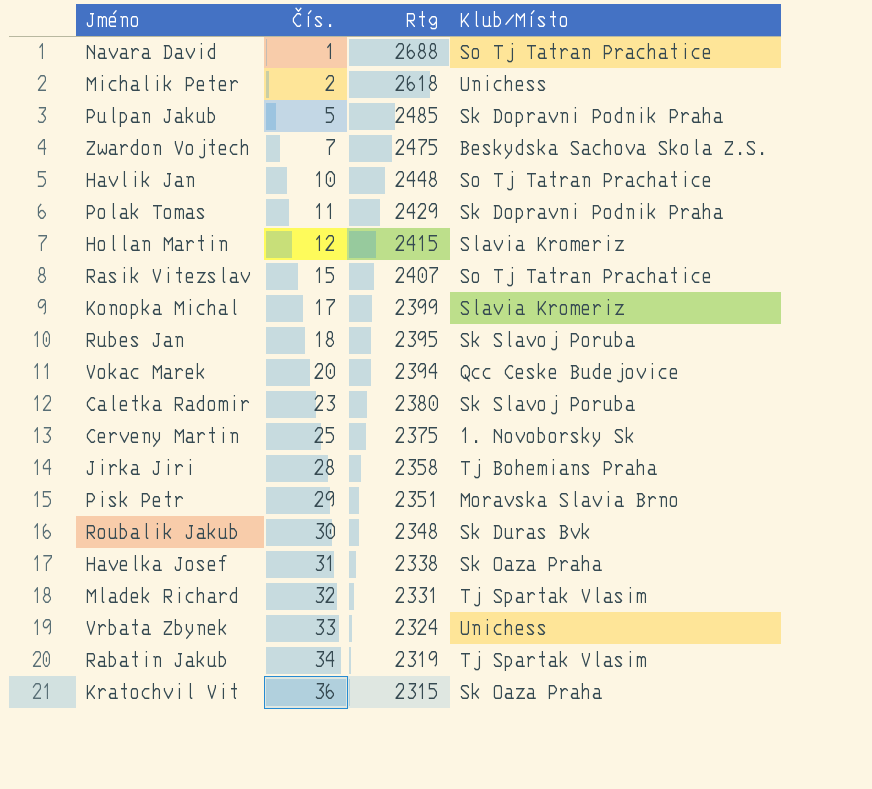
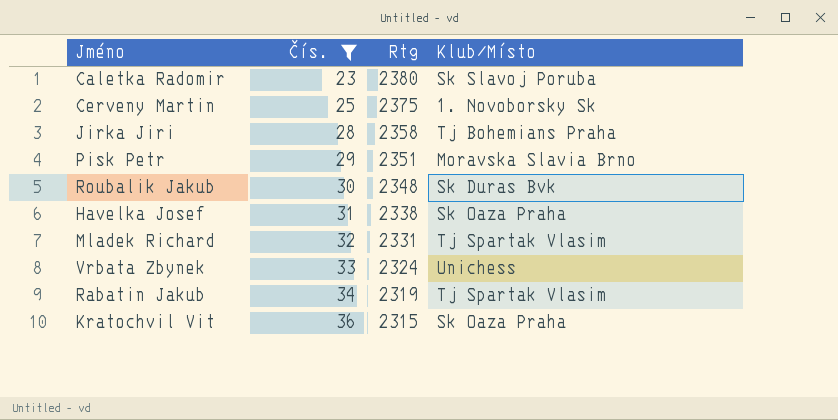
filter: none -> Čís. >= 23

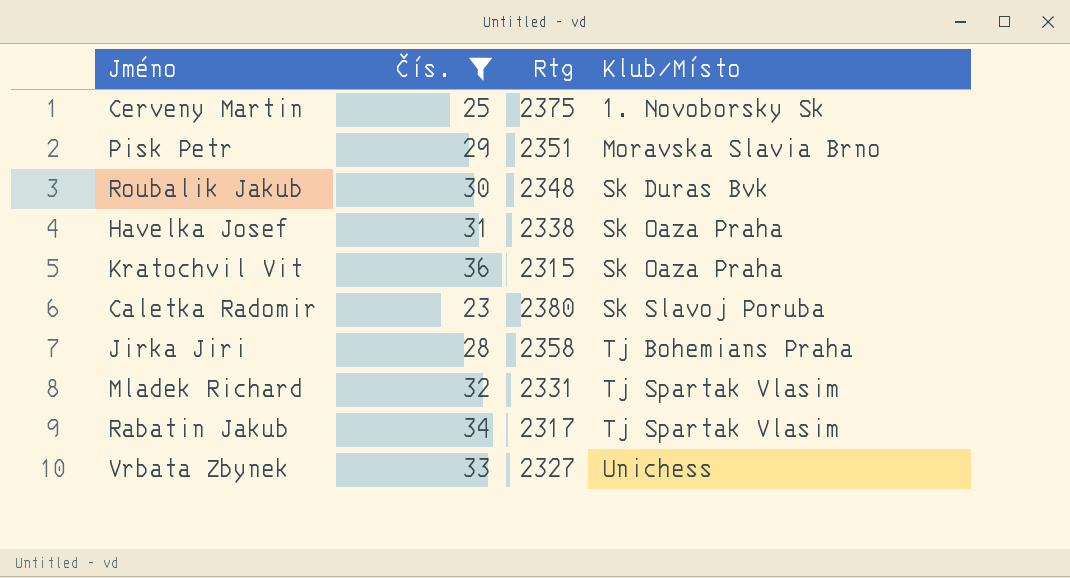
row order: Čís. ascending -> Klub/Místo ascending
Rabatin Jakub | Rtg: 2319 -> 2317
Vrbata Zbynek | Rtg: 2324 -> 2327

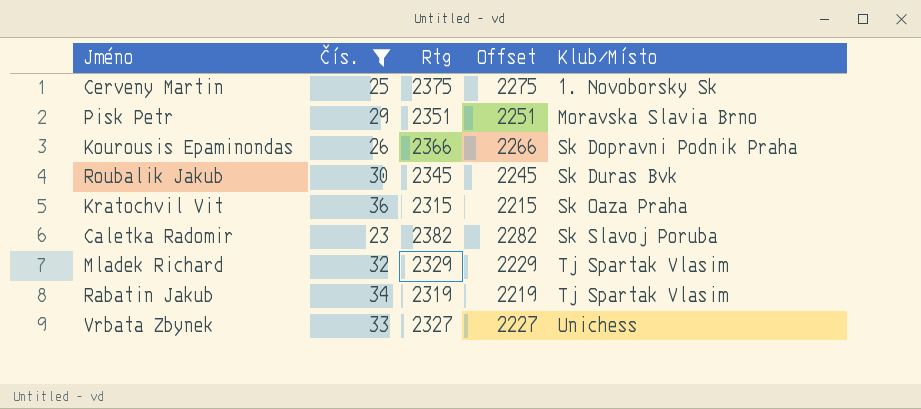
column Offset | formula: none -> [Rtg] - 100
row Havelka Josef: 31 | 2338 | Sk Oaza Praha -> none
row Jirka Jiri: 28 | 2358 | Tj Bohemians Praha -> none
row Kourousis Epaminondas: none -> 26 | 2366 | 2266 | Sk Dopravni Podnik Praha
Roubalik Jakub | Rtg: 2348 -> 2345
Caletka Radomir | Rtg: 2380 -> 2382
Mladek Richard | Rtg: 2331 -> 2329
Rabatin Jakub | Rtg: 2317 -> 2319

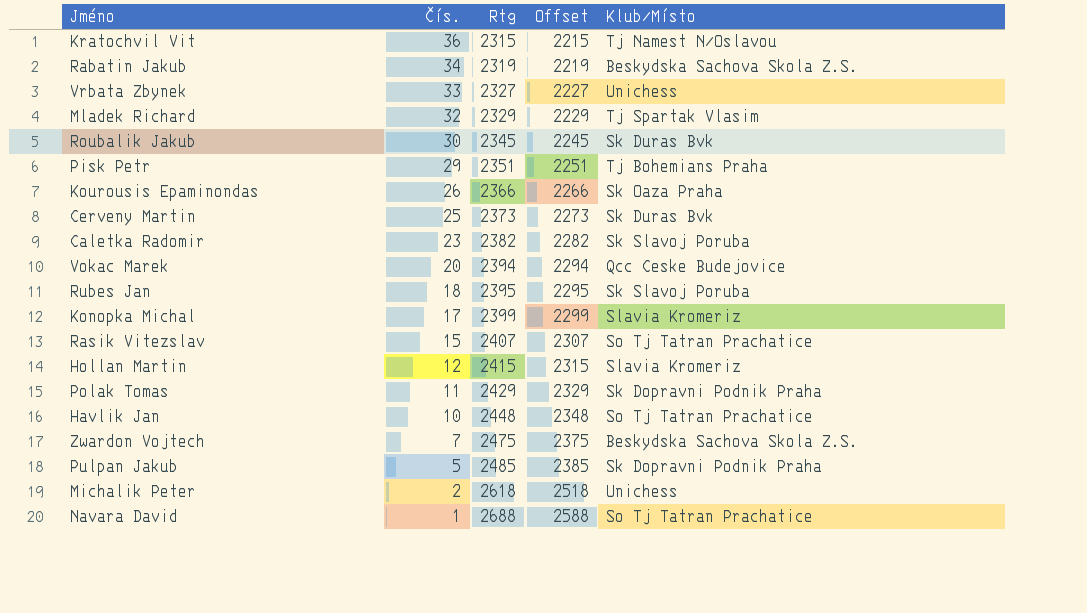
filter: Čís. >= 23 -> none
row order: Klub/Místo ascending -> Čís. descending
Kratochvil Vit | Klub/Místo: Sk Oaza Praha -> Tj Namest N/Oslavou
Rabatin Jakub | Klub/Místo: Tj Spartak Vlasim -> Beskydska Sachova Skola Z.S.
Pisk Petr | Klub/Místo: Moravska Slavia Brno -> Tj Bohemians Praha
Kourousis Epaminondas | Klub/Místo: Sk Dopravni Podnik Praha -> Sk Oaza Praha
Cerveny Martin | Rtg: 2375 -> 2373
Cerveny Martin | Offset: 2275 -> 2273
Cerveny Martin | Klub/Místo: 1. Novoborsky Sk -> Sk Duras Bvk

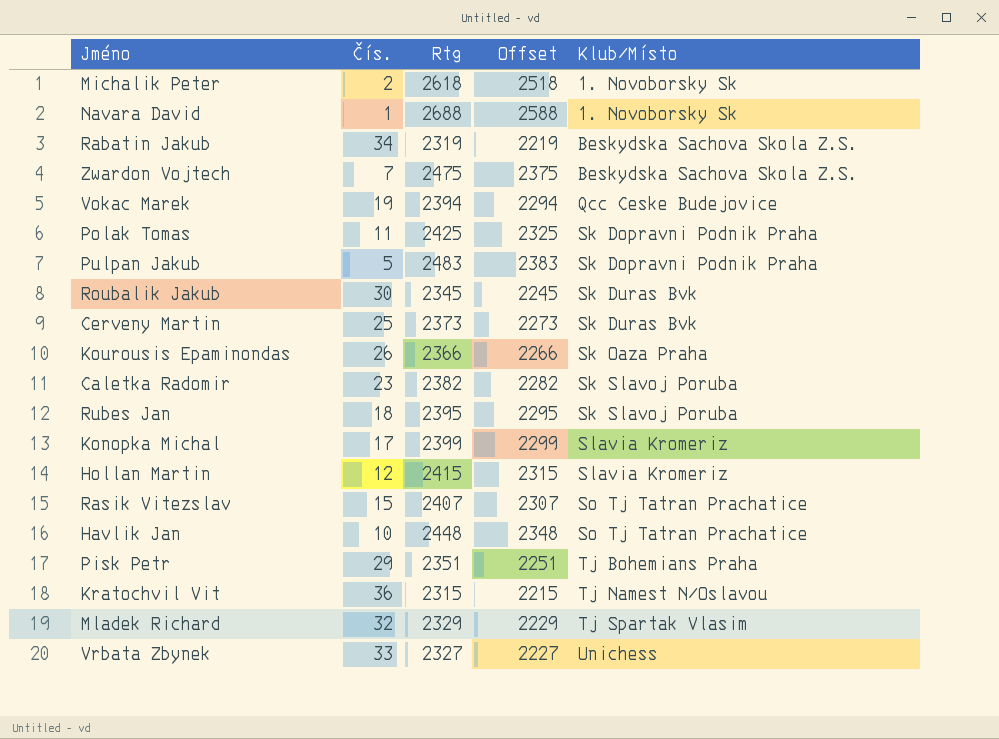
row order: Čís. descending -> Klub/Místo ascending
Michalik Peter | Klub/Místo: Unichess -> 1. Novoborsky Sk
Navara David | Klub/Místo: So Tj Tatran Prachatice -> 1. Novoborsky Sk
Vokac Marek | Čís.: 20 -> 19
Polak Tomas | Rtg: 2429 -> 2425
Polak Tomas | Offset: 2329 -> 2325
Pulpan Jakub | Rtg: 2485 -> 2483
Pulpan Jakub | Offset: 2385 -> 2383

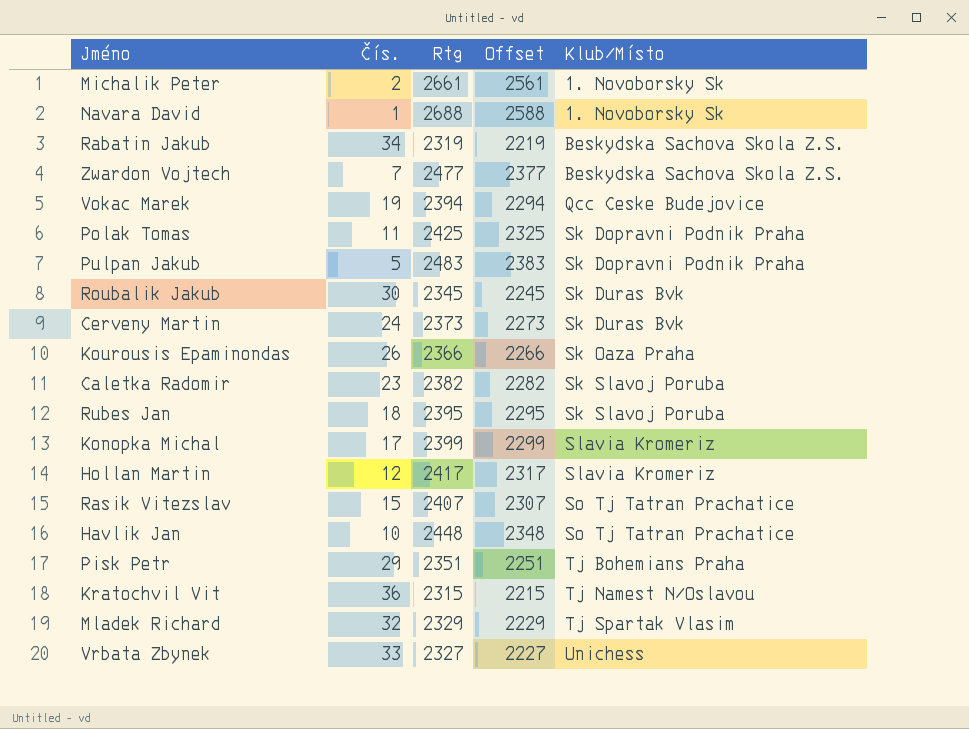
Michalik Peter | Rtg: 2618 -> 2661
Michalik Peter | Offset: 2518 -> 2561
Zwardon Vojtech | Rtg: 2475 -> 2477
Zwardon Vojtech | Offset: 2375 -> 2377
Cerveny Martin | Čís.: 25 -> 24
Hollan Martin | Rtg: 2415 -> 2417
Hollan Martin | Offset: 2315 -> 2317

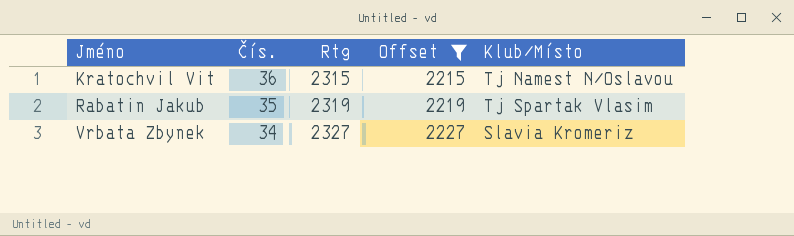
filter: none -> Offset <= 2227
row order: Klub/Místo ascending -> Jméno ascending
Rabatin Jakub | Čís.: 34 -> 35
Rabatin Jakub | Klub/Místo: Beskydska Sachova Skola Z.S. -> Tj Spartak Vlasim
Vrbata Zbynek | Čís.: 33 -> 34
Vrbata Zbynek | Klub/Místo: Unichess -> Slavia Kromeriz

